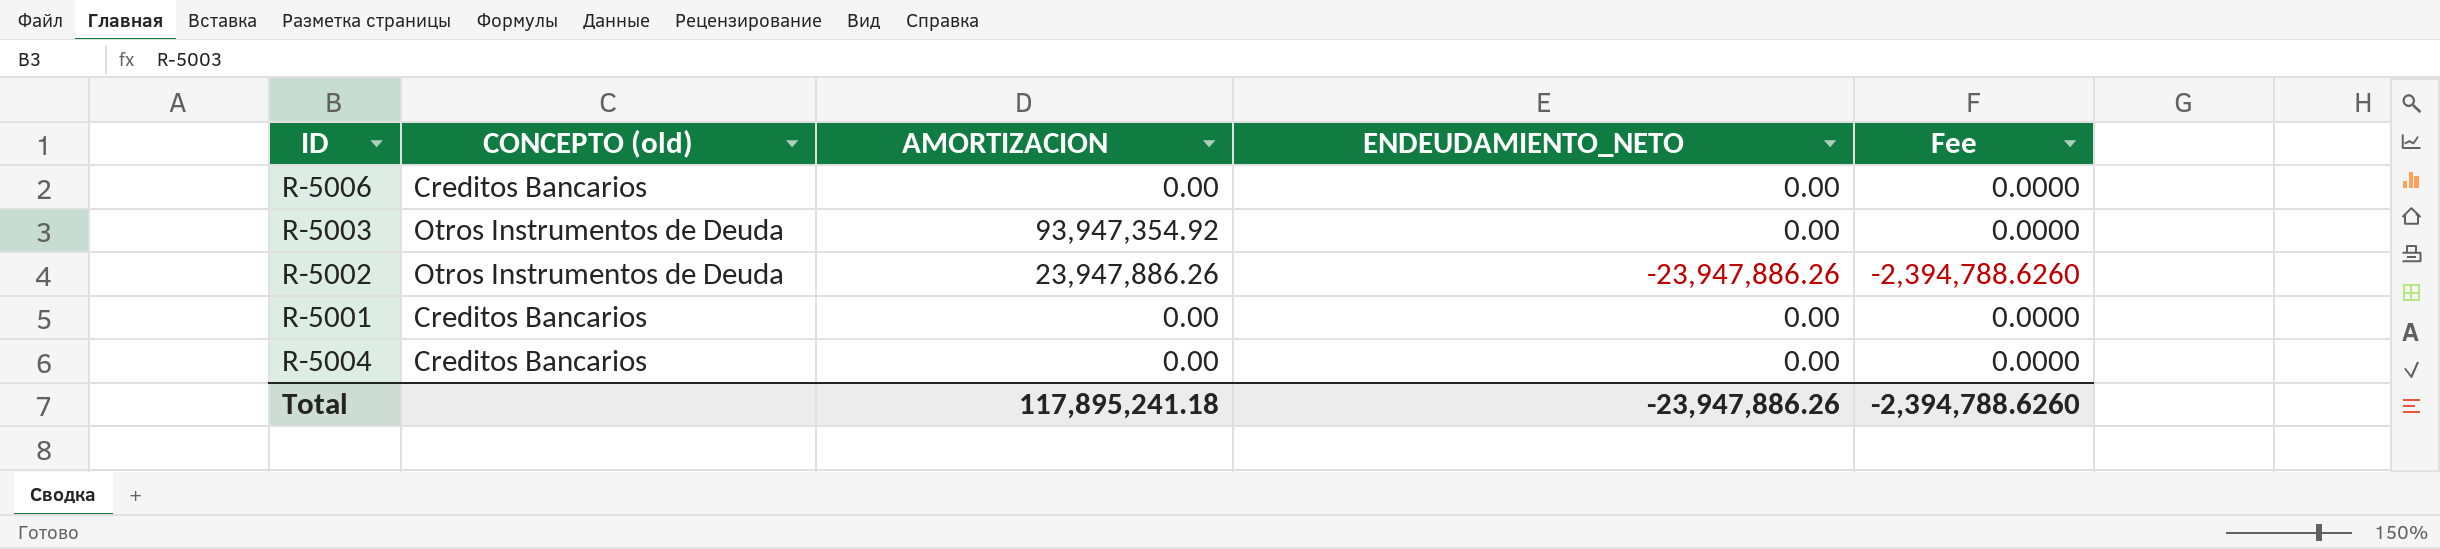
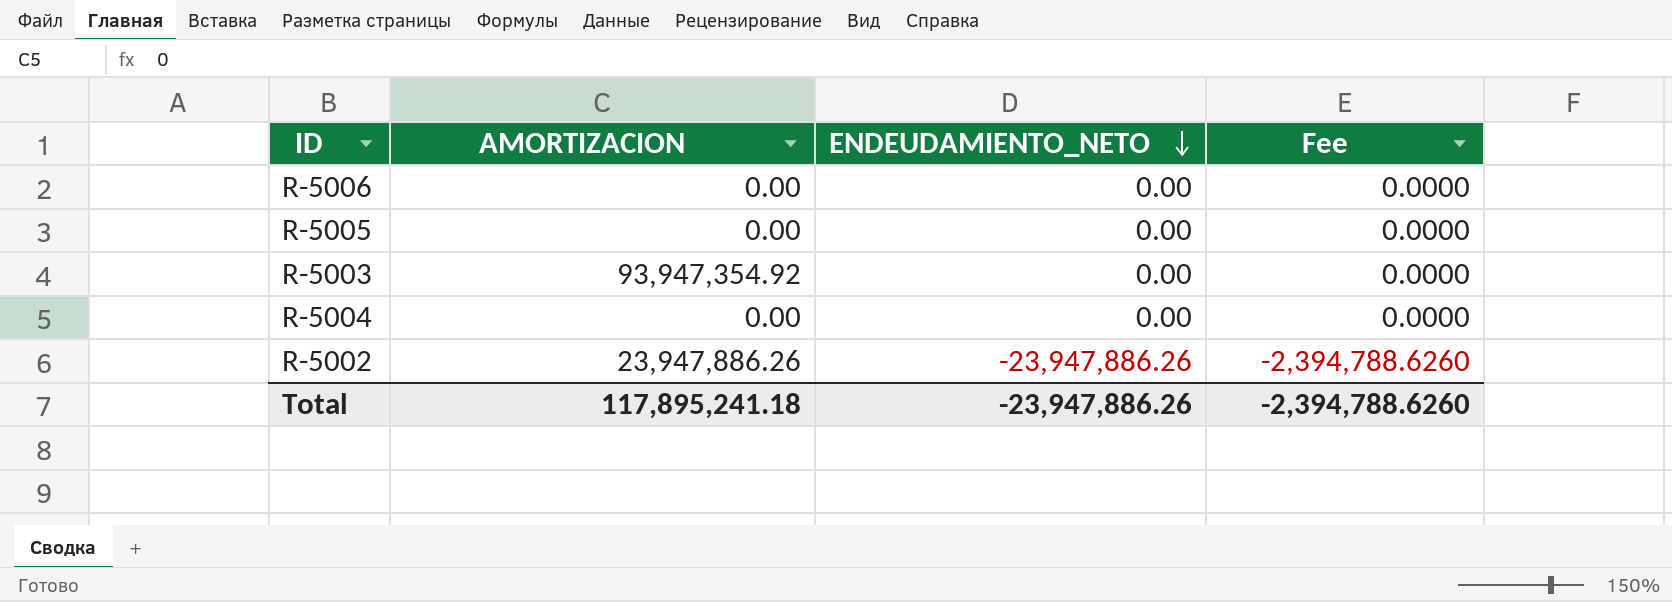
row order: none -> ENDEUDAMIENTO_NETO descending
column CONCEPTO (old) | position: 2 -> none
row R-5001: Creditos Bancarios | 0.00 | 0.00 | 0.0000 -> none
row R-5005: none -> 0.00 | 0.00 | 0.0000

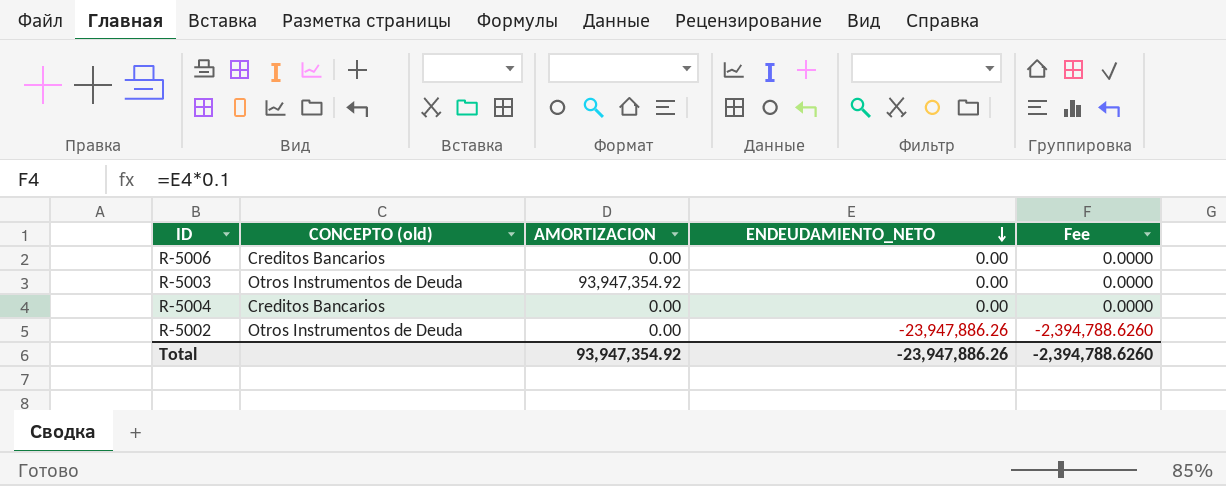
column CONCEPTO (old) | position: none -> 2
row R-5005: 0.00 | 0.00 | 0.0000 -> none
R-5002 | AMORTIZACION: 23,947,886.26 -> 0.00
Total | AMORTIZACION: 117,895,241.18 -> 93,947,354.92

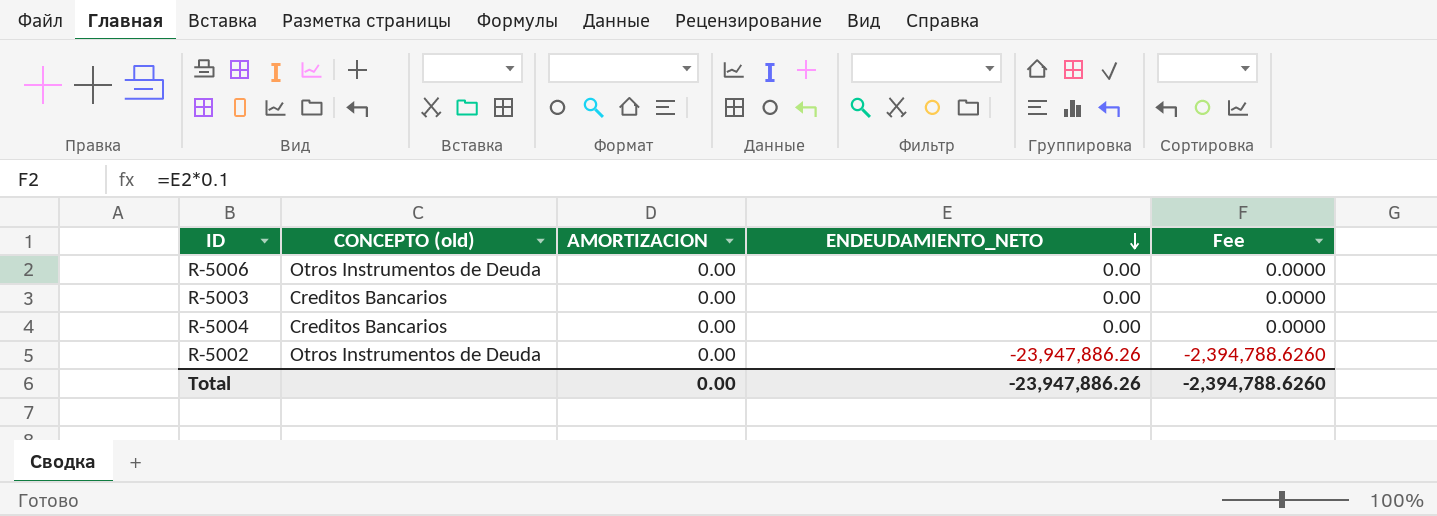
R-5006 | CONCEPTO (old): Creditos Bancarios -> Otros Instrumentos de Deuda
R-5003 | CONCEPTO (old): Otros Instrumentos de Deuda -> Creditos Bancarios
R-5003 | AMORTIZACION: 93,947,354.92 -> 0.00
Total | AMORTIZACION: 93,947,354.92 -> 0.00

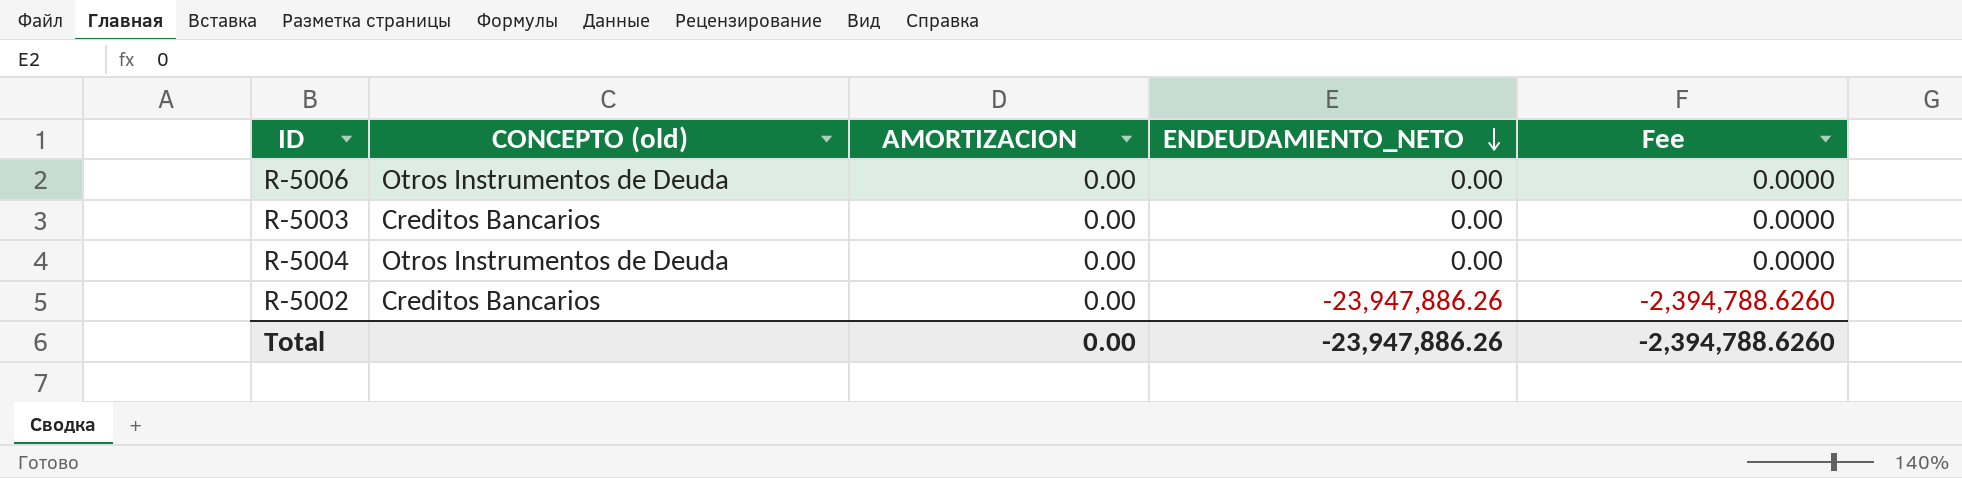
R-5004 | CONCEPTO (old): Creditos Bancarios -> Otros Instrumentos de Deuda
R-5002 | CONCEPTO (old): Otros Instrumentos de Deuda -> Creditos Bancarios

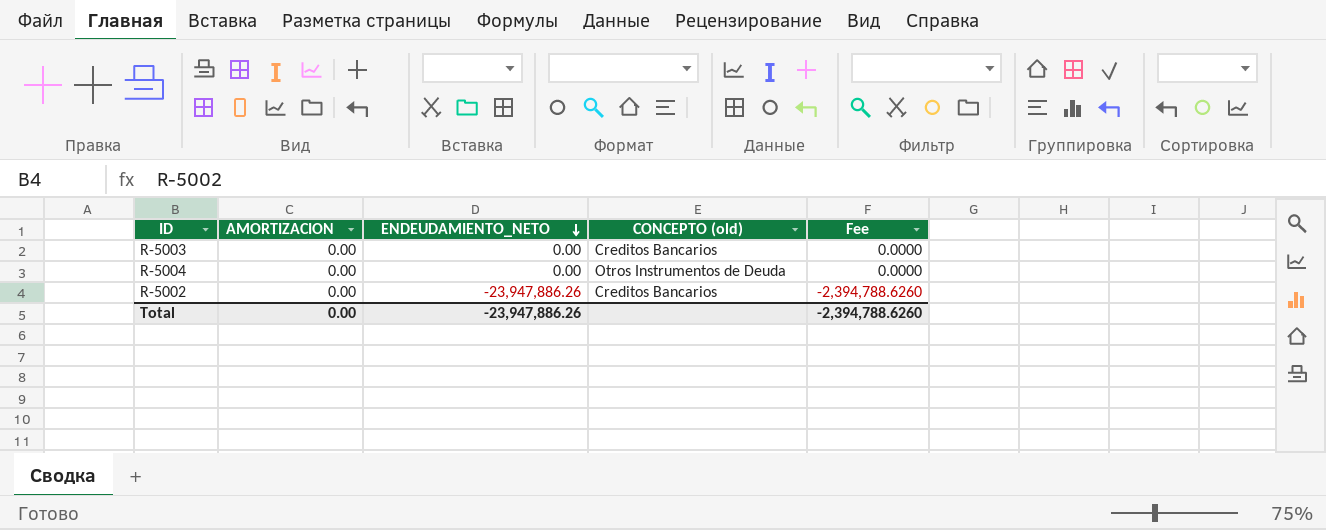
column CONCEPTO (old) | position: 2 -> 4
row R-5006: Otros Instrumentos de Deuda | 0.00 | 0.00 | 0.0000 -> none

